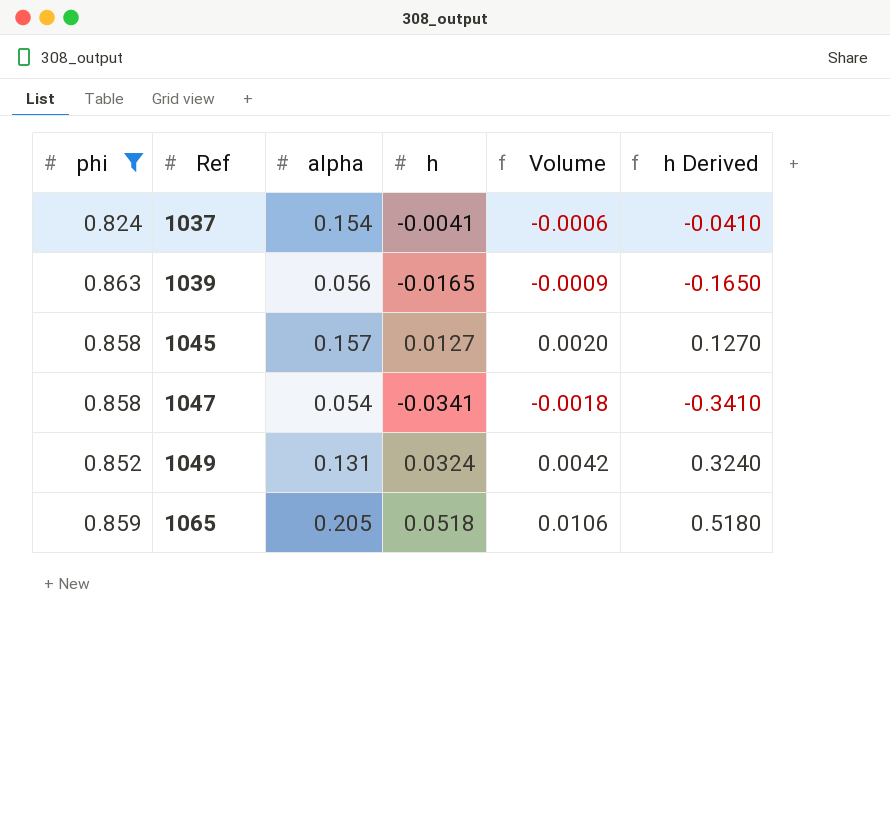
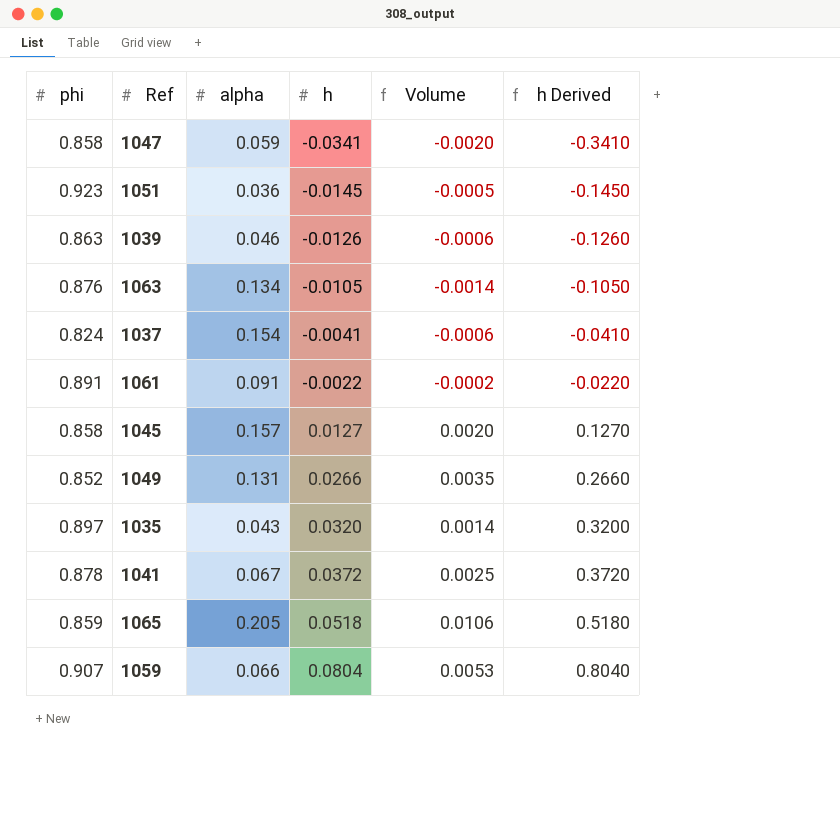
filter: phi <= 0.863 -> none
row order: Ref ascending -> h ascending
1047 | alpha: 0.054 -> 0.059
1047 | Volume: -0.0018 -> -0.0020
1039 | alpha: 0.056 -> 0.046
1039 | h: -0.0165 -> -0.0126
1039 | Volume: -0.0009 -> -0.0006
1039 | h Derived: -0.1650 -> -0.1260
1049 | h: 0.0324 -> 0.0266
1049 | Volume: 0.0042 -> 0.0035
1049 | h Derived: 0.3240 -> 0.2660

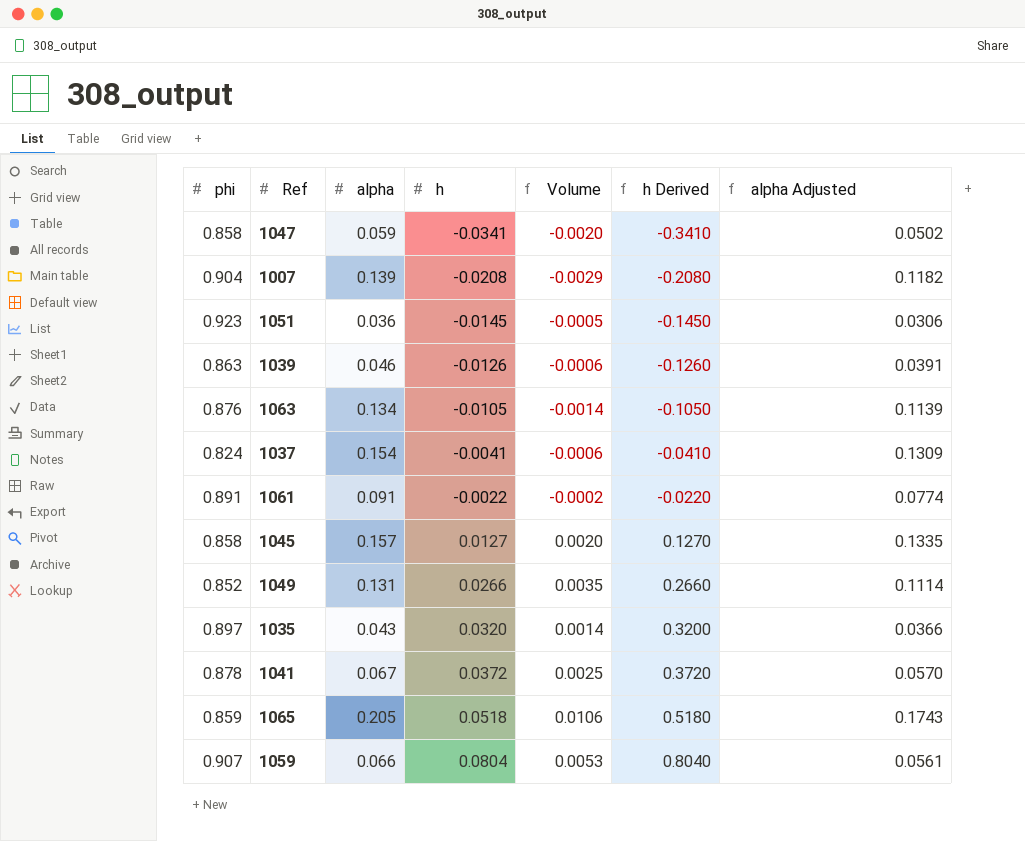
column alpha Adjusted | formula: none -> [alpha] * 0.85
row 1007: none -> 0.904 | 0.139 | -0.0208 | -0.0029 | -0.2080 | 0.1182

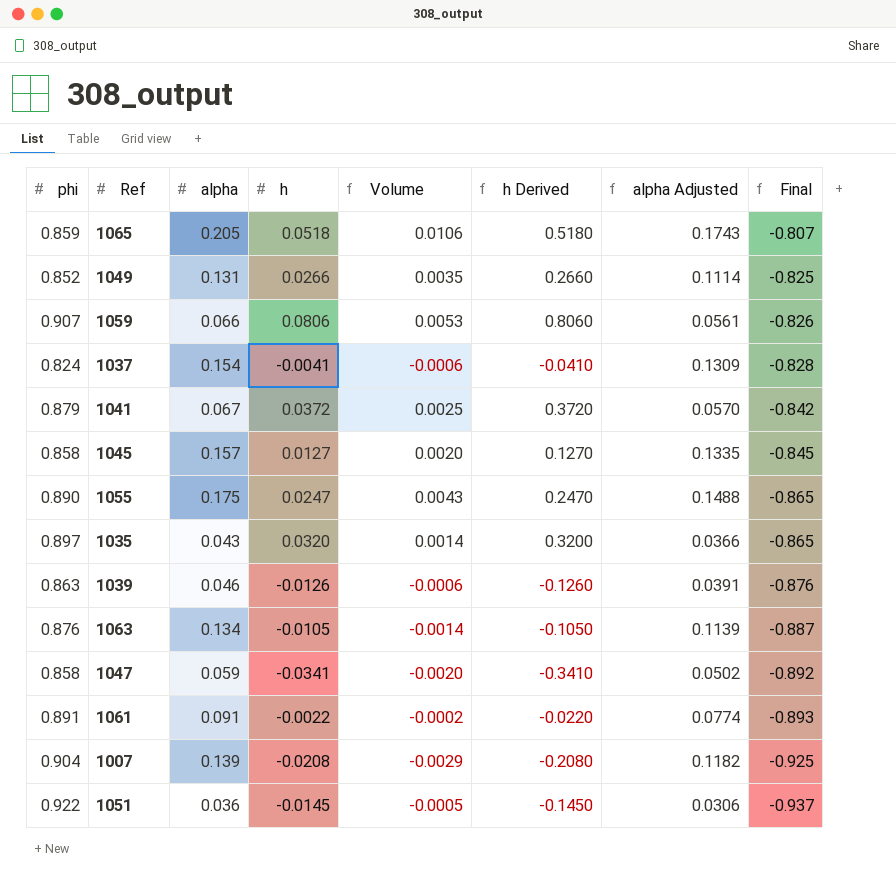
row order: h ascending -> Final descending
column Final | formula: none -> [h] - [phi]
1059 | h: 0.0804 -> 0.0806
1059 | h Derived: 0.8040 -> 0.8060
1041 | phi: 0.878 -> 0.879
row 1055: none -> 0.890 | 0.175 | 0.0247 | 0.0043 | 0.2470 | 0.1488 | -0.865
1051 | phi: 0.923 -> 0.922

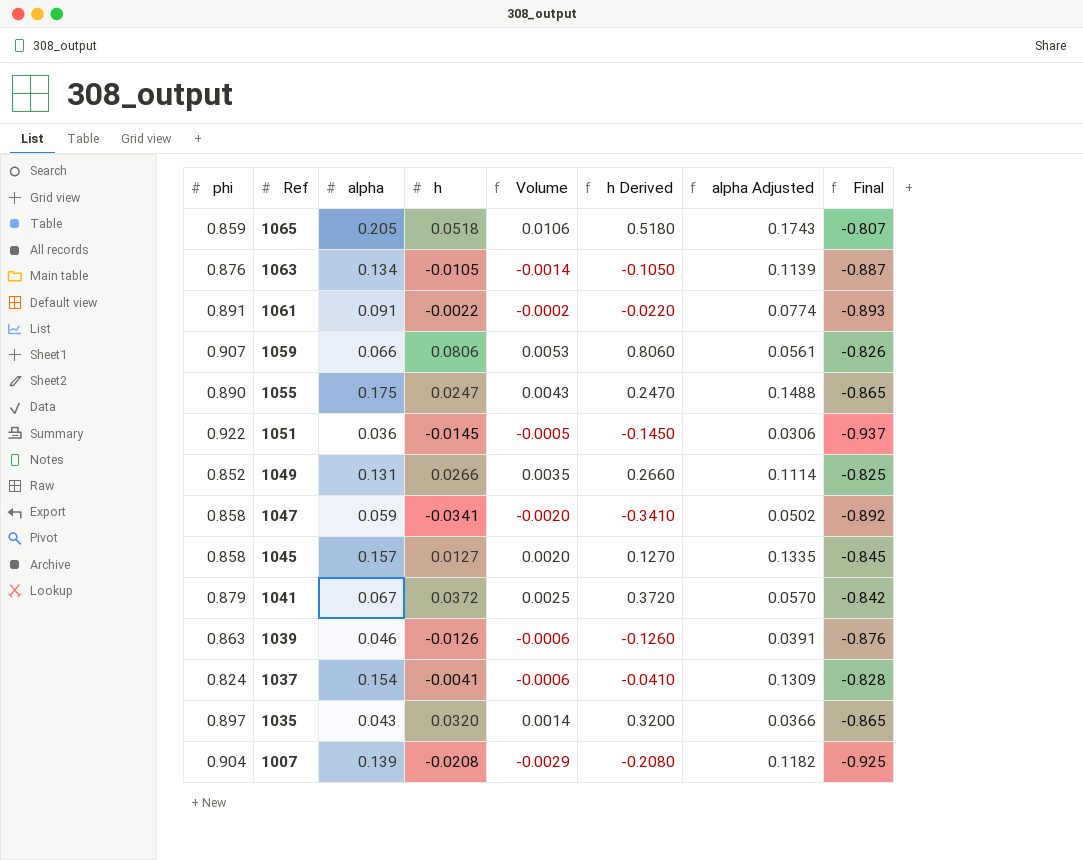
row order: Final descending -> Ref descending

